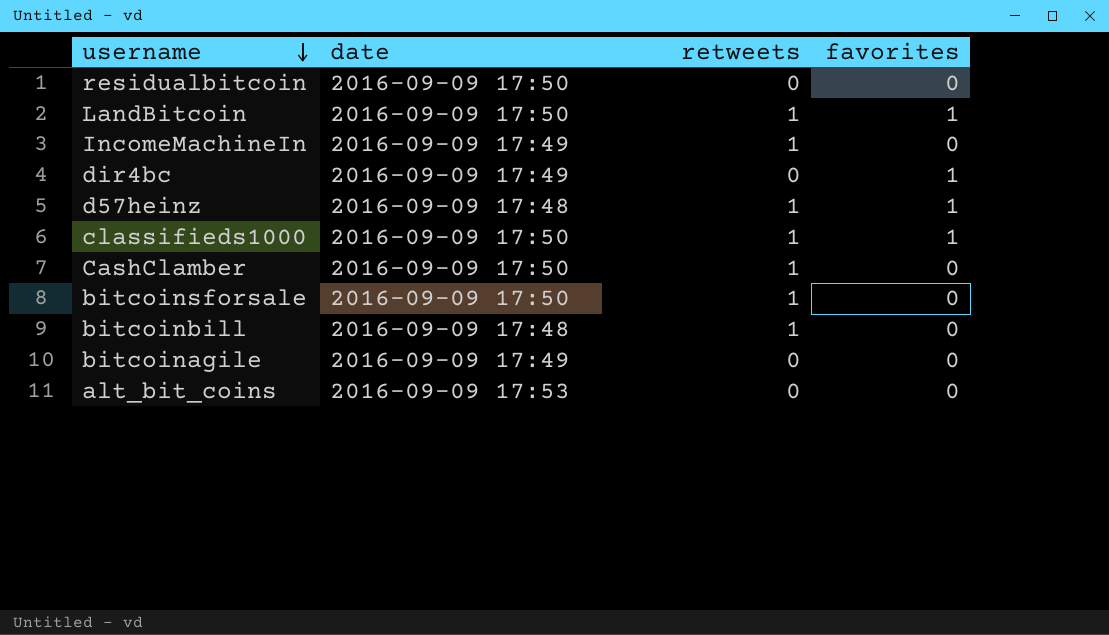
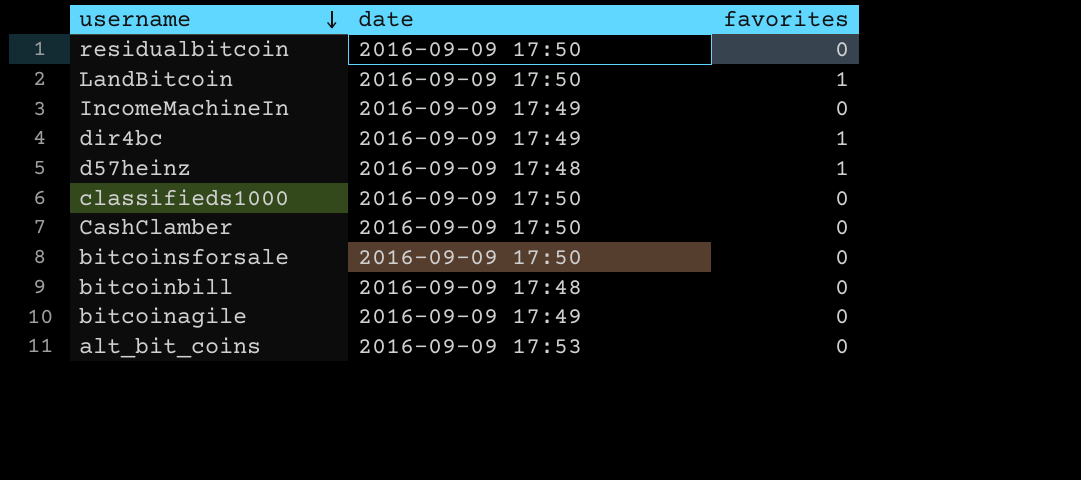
column retweets | position: 3 -> none
classifieds1000 | favorites: 1 -> 0

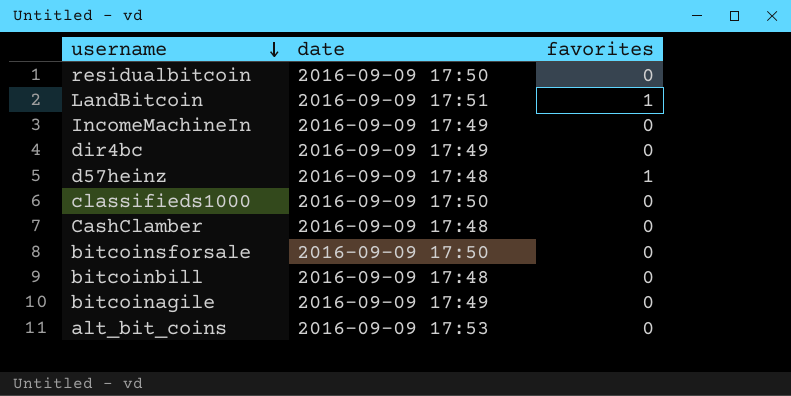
LandBitcoin | date: 2016-09-09 17:50 -> 2016-09-09 17:51
dir4bc | favorites: 1 -> 0
CashClamber | date: 2016-09-09 17:50 -> 2016-09-09 17:48

